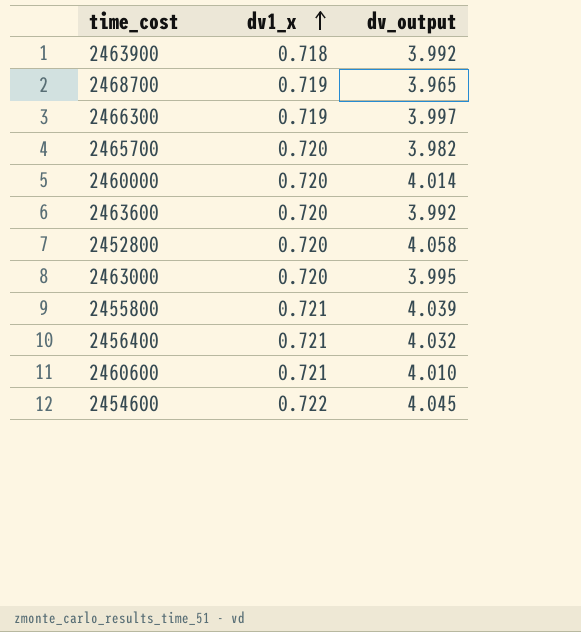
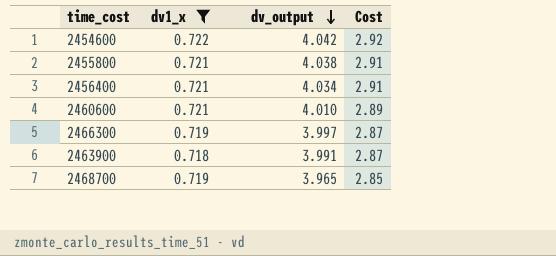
filter: none -> dv1_x != 0.720
row order: dv1_x ascending -> dv_output descending
column Cost | formula: none -> [dv1_x] * [dv_output]
2454600 | dv_output: 4.045 -> 4.042
2455800 | dv_output: 4.039 -> 4.038
2456400 | dv_output: 4.032 -> 4.034
2463900 | dv_output: 3.992 -> 3.991

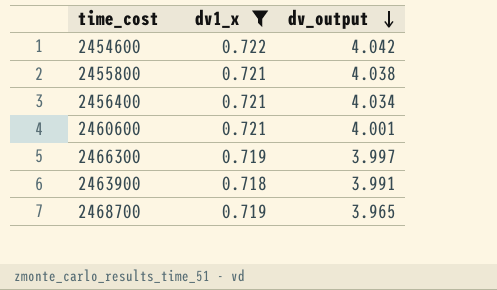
column Cost | formula: [dv1_x] * [dv_output] -> none
2460600 | dv_output: 4.010 -> 4.001

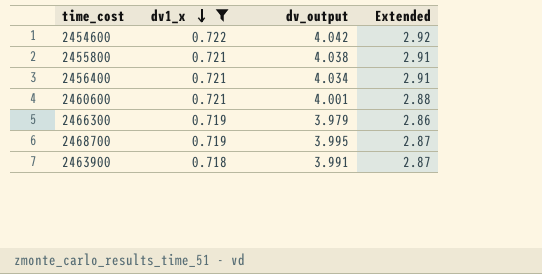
row order: dv_output descending -> dv1_x descending
column Extended | formula: none -> [dv1_x] * [dv_output]
2466300 | dv_output: 3.997 -> 3.979
2468700 | dv_output: 3.965 -> 3.995

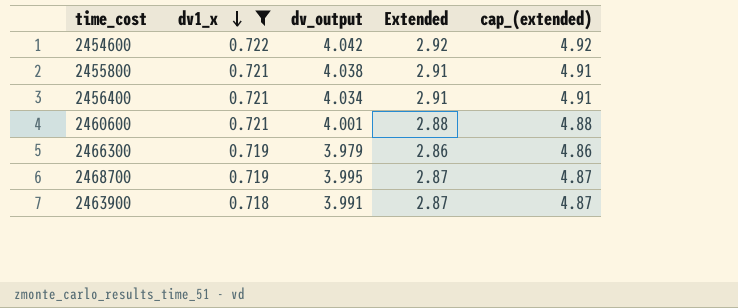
column cap_(extended) | formula: none -> [Extended] + 2

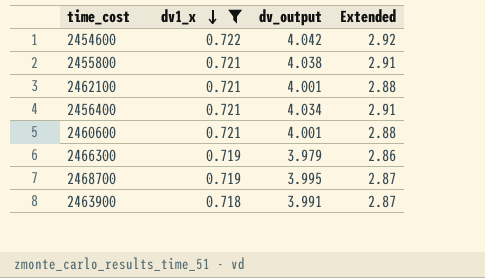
column cap_(extended) | formula: [Extended] + 2 -> none
row 2462100: none -> 0.721 | 4.001 | 2.88

